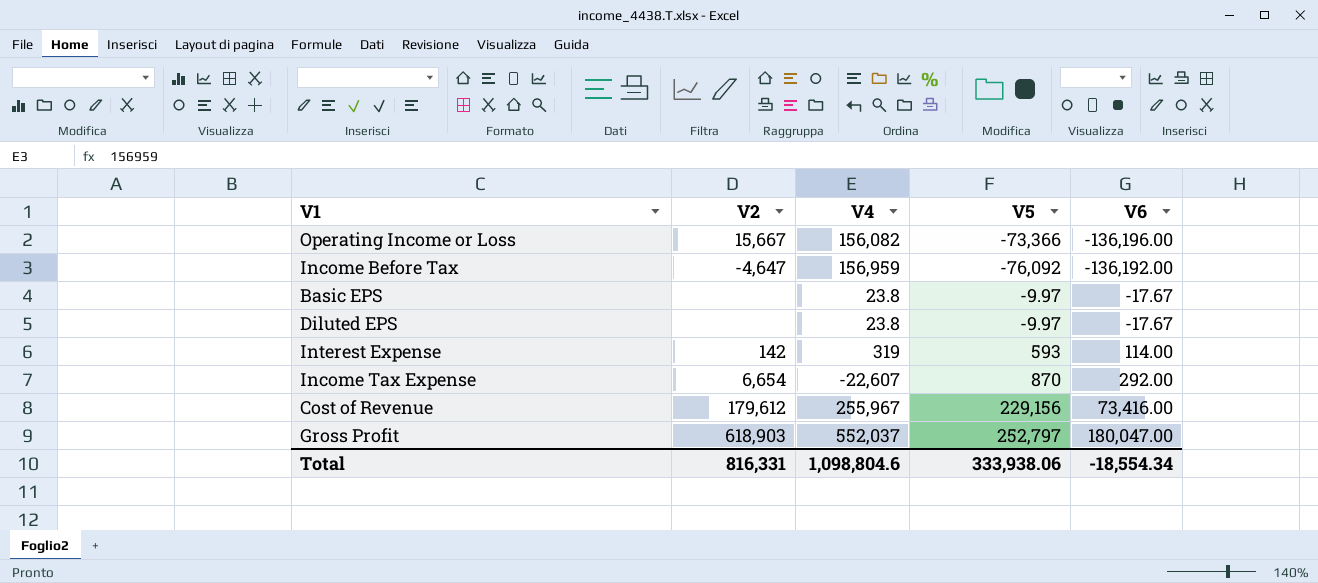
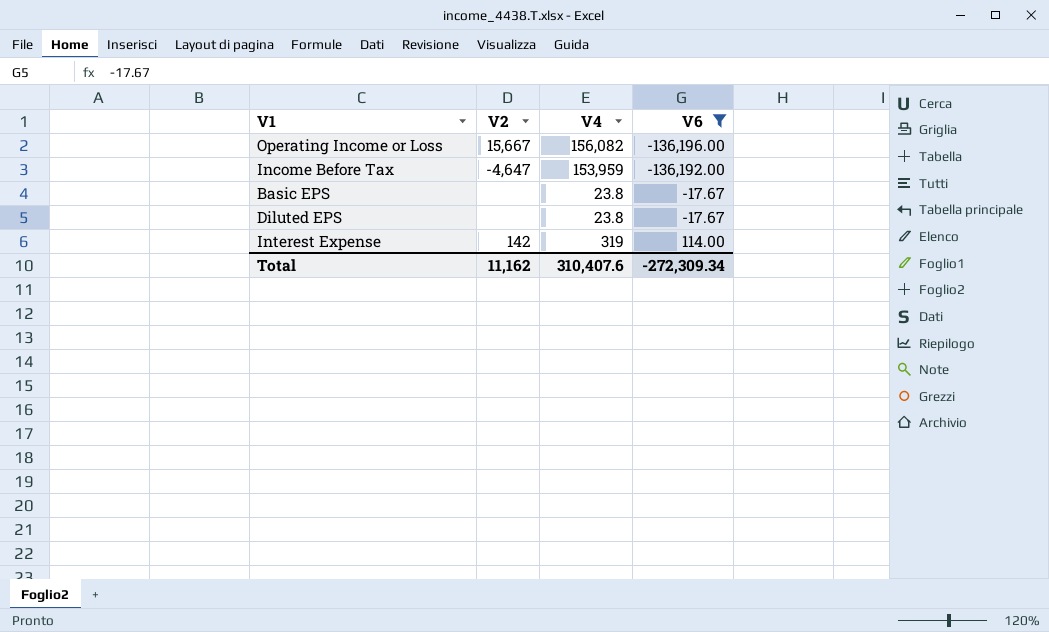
filter: none -> V6 <= 114.00
column V5 | position: 4 -> none
Income Before Tax | V4: 156,959 -> 153,959
Total | V2: 816,331 -> 11,162
Total | V4: 1,098,804.6 -> 310,407.6
Total | V6: -18,554.34 -> -272,309.34

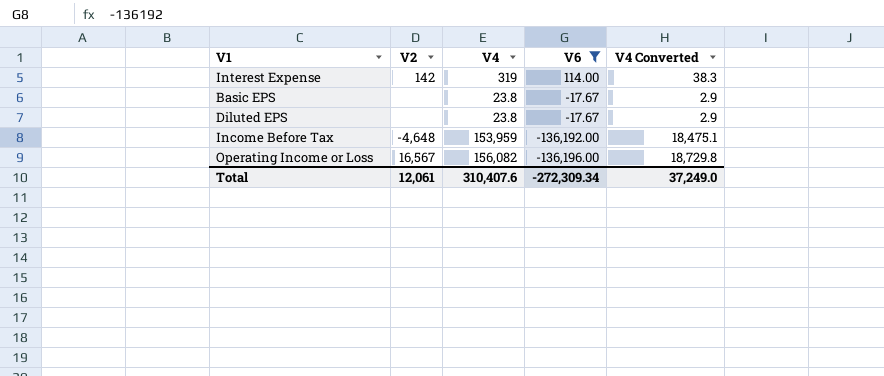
row order: V6 ascending -> V6 descending
column V4 Converted | formula: none -> [V4] * 0.12
Income Before Tax | V2: -4,647 -> -4,648
Operating Income or Loss | V2: 15,667 -> 16,567
Total | V2: 11,162 -> 12,061

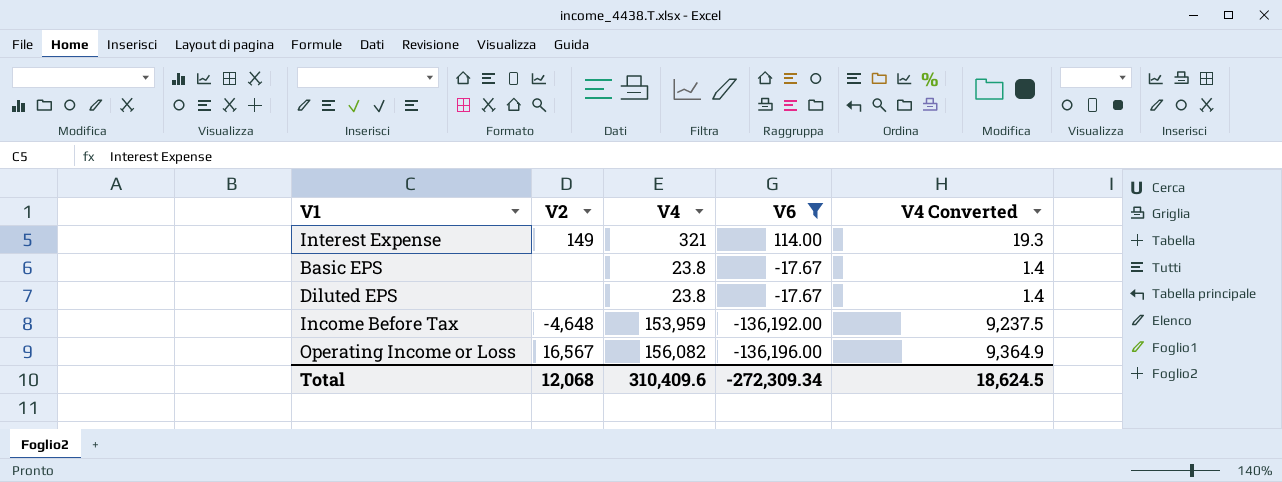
column V4 Converted | formula: [V4] * 0.12 -> [V4] * 0.06
Interest Expense | V2: 142 -> 149
Interest Expense | V4: 319 -> 321
Total | V2: 12,061 -> 12,068
Total | V4: 310,407.6 -> 310,409.6
Total | V4 Converted: 37,249.0 -> 18,624.5

